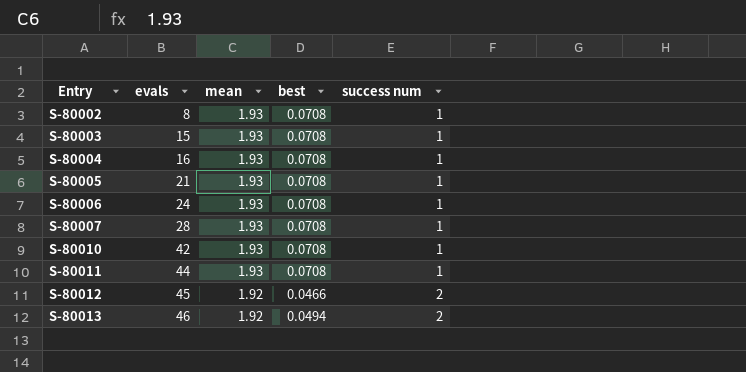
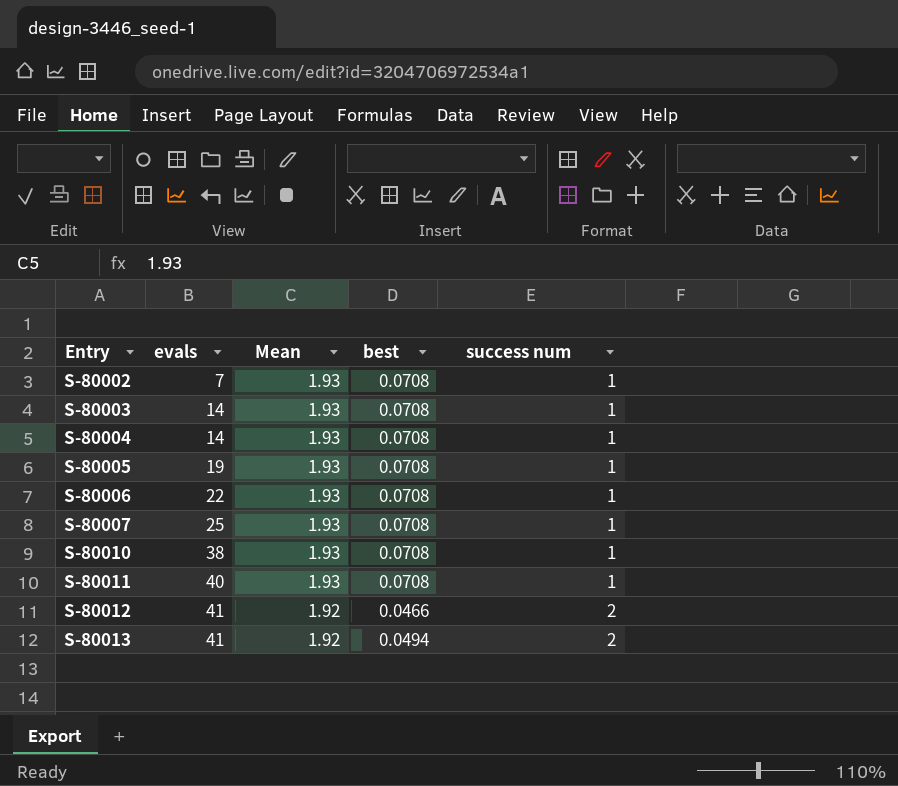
column name: mean -> Mean
S-80002 | evals: 8 -> 7
S-80003 | evals: 15 -> 14
S-80004 | evals: 16 -> 14
S-80005 | evals: 21 -> 19
S-80006 | evals: 24 -> 22
S-80007 | evals: 28 -> 25
S-80010 | evals: 42 -> 38
S-80011 | evals: 44 -> 40
S-80012 | evals: 45 -> 41
S-80013 | evals: 46 -> 41

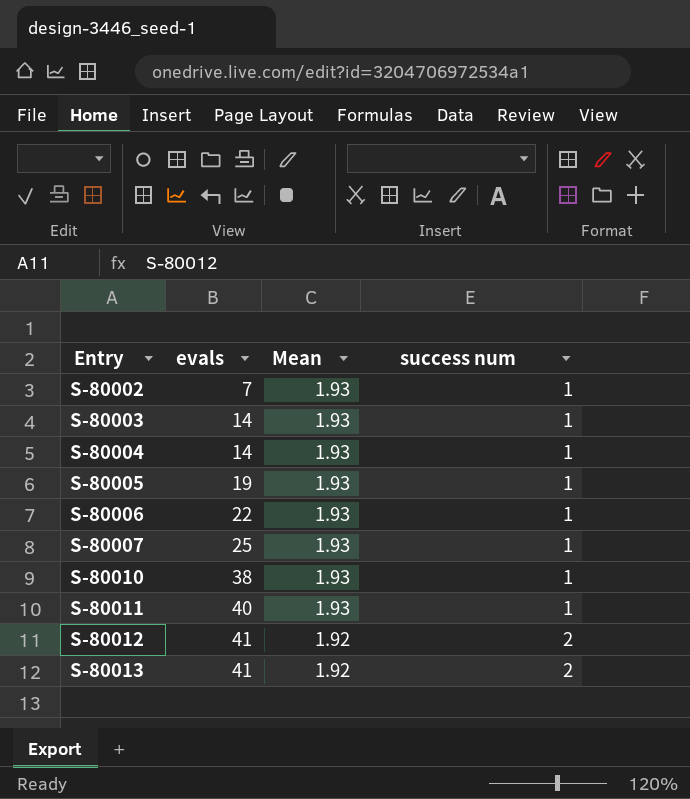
column best | position: 4 -> none

